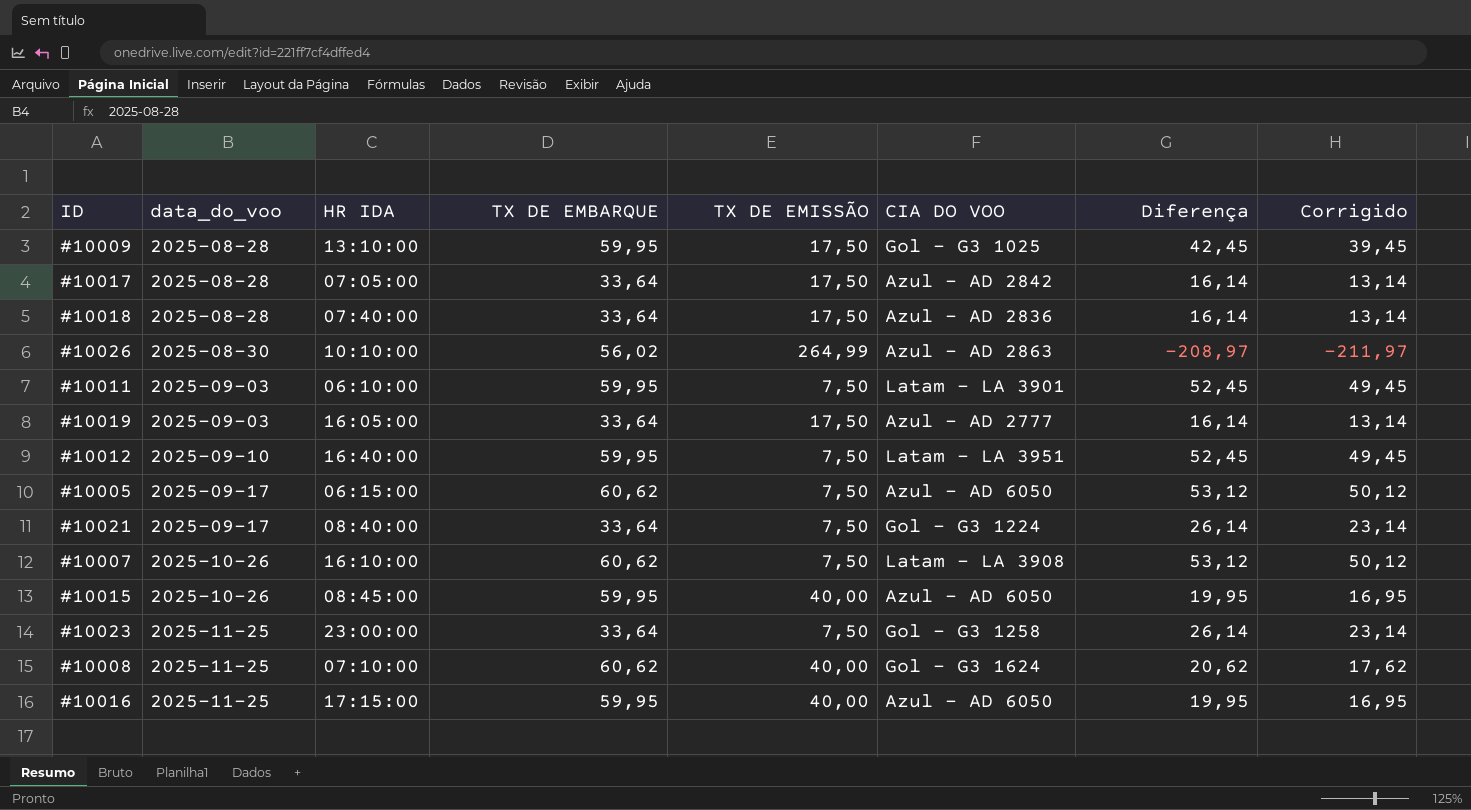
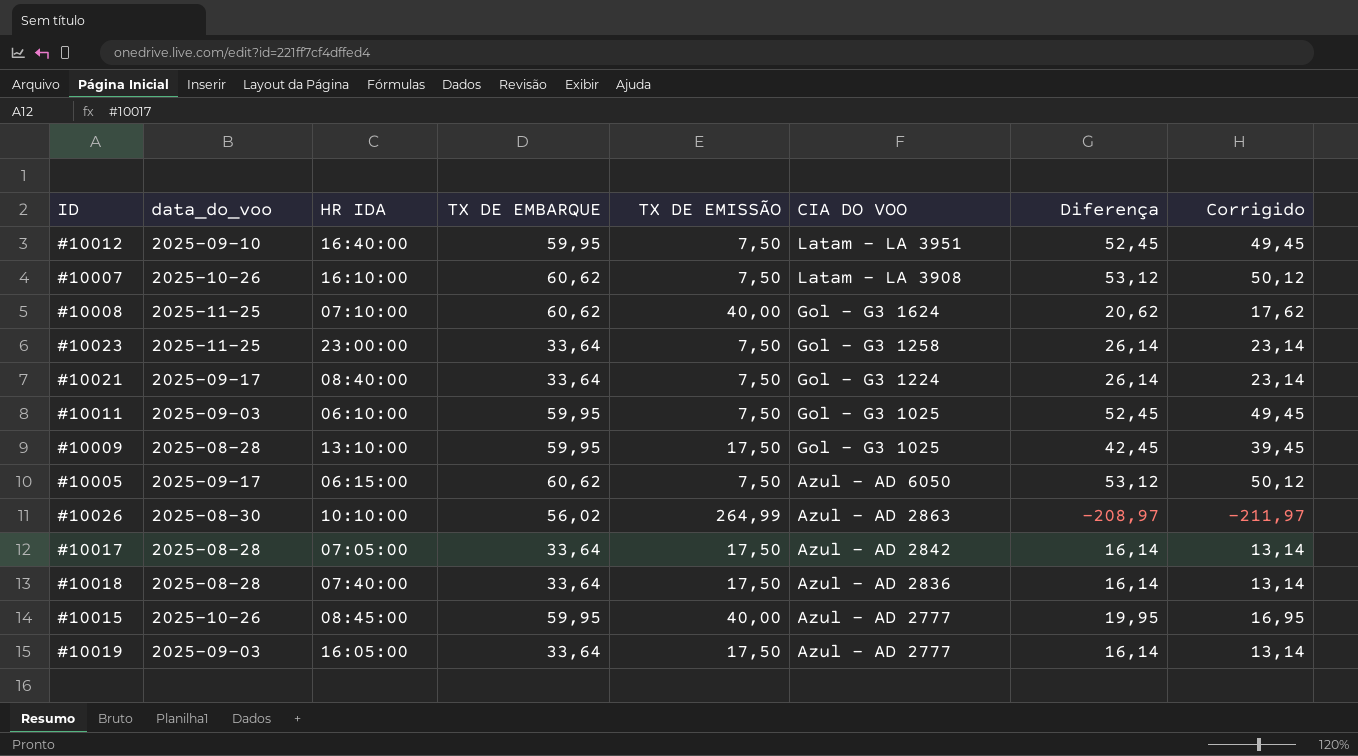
row order: data_do_voo ascending -> CIA DO VOO descending
row #10016: 2025-11-25 | 17:15:00 | 59,95 | 40,00 | Azul - AD 6050 | 19,95 | 16,95 -> none
#10011 | CIA DO VOO: Latam - LA 3901 -> Gol - G3 1025
#10015 | CIA DO VOO: Azul - AD 6050 -> Azul - AD 2777

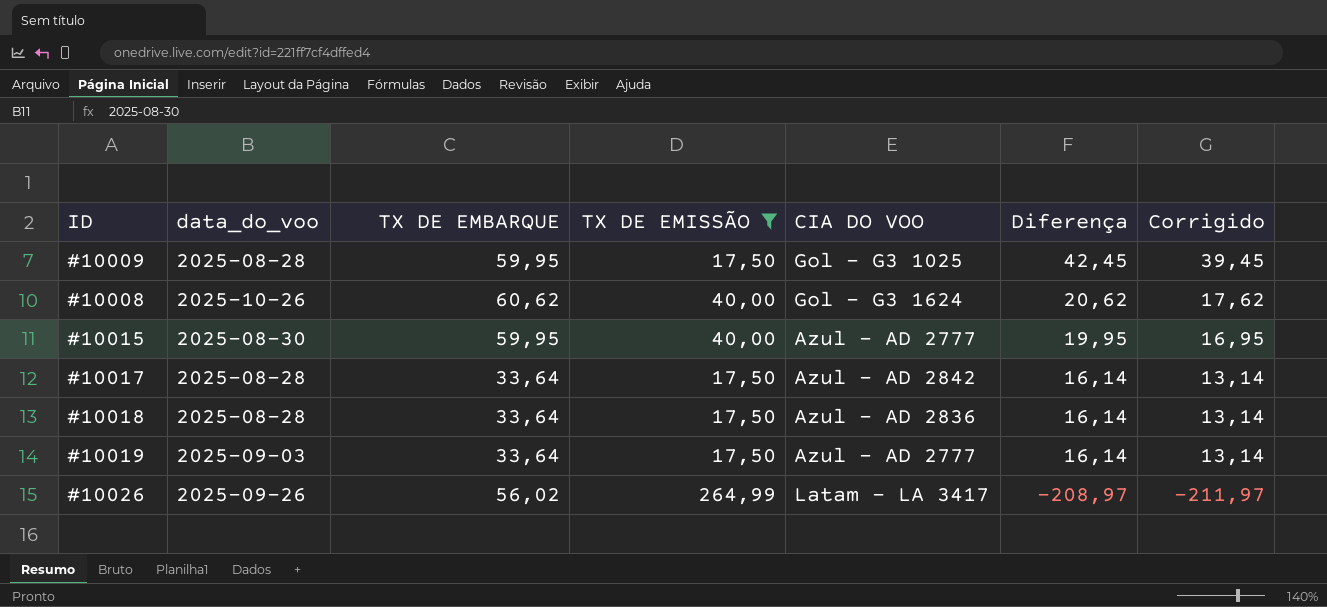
filter: none -> TX DE EMISSÃO != 7,50
row order: CIA DO VOO descending -> Diferença descending
column HR IDA | position: 3 -> none
#10008 | data_do_voo: 2025-11-25 -> 2025-10-26
#10015 | data_do_voo: 2025-10-26 -> 2025-08-30
#10026 | data_do_voo: 2025-08-30 -> 2025-09-26
#10026 | CIA DO VOO: Azul - AD 2863 -> Latam - LA 3417

